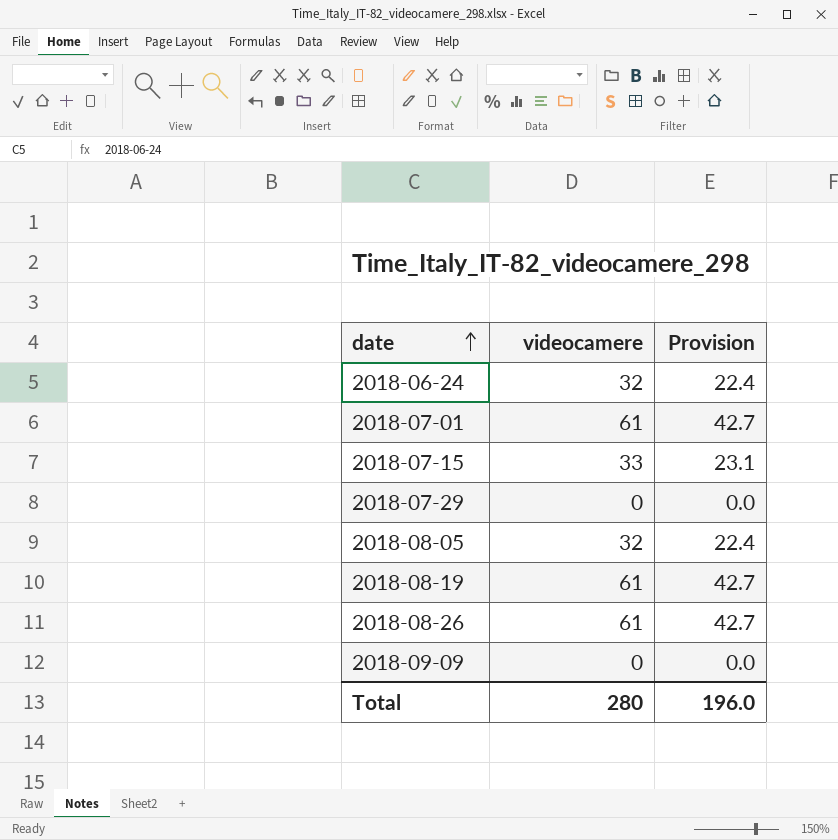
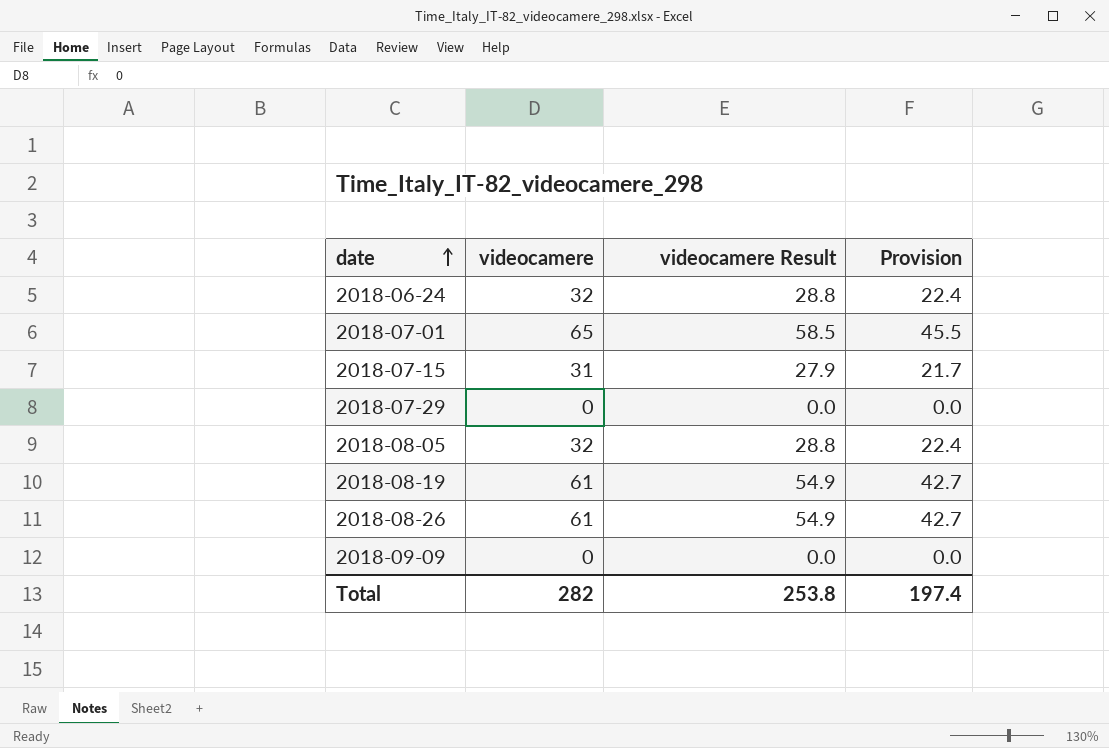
column videocamere Result | formula: none -> [videocamere] * 0.9
2018-07-01 | videocamere: 61 -> 65
2018-07-01 | Provision: 42.7 -> 45.5
2018-07-15 | videocamere: 33 -> 31
2018-07-15 | Provision: 23.1 -> 21.7
Total | videocamere: 280 -> 282
Total | Provision: 196.0 -> 197.4

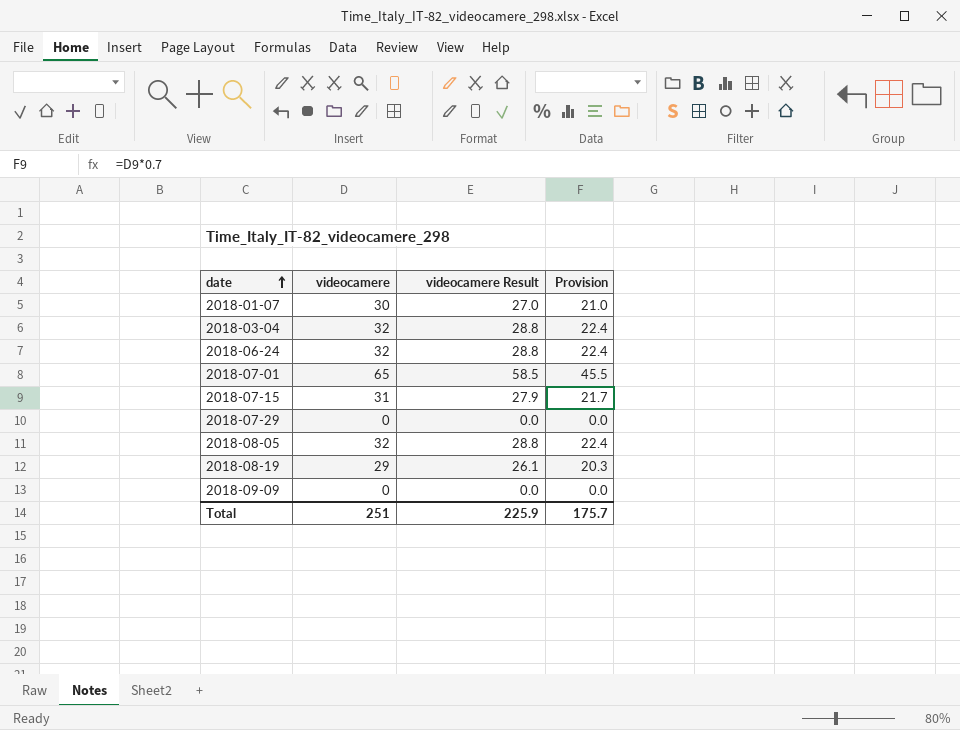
row 2018-08-26: 61 | 54.9 | 42.7 -> none
row 2018-01-07: none -> 30 | 27.0 | 21.0
row 2018-03-04: none -> 32 | 28.8 | 22.4
2018-08-19 | videocamere: 61 -> 29
2018-08-19 | videocamere Result: 54.9 -> 26.1
2018-08-19 | Provision: 42.7 -> 20.3
Total | videocamere: 282 -> 251
Total | videocamere Result: 253.8 -> 225.9
Total | Provision: 197.4 -> 175.7

